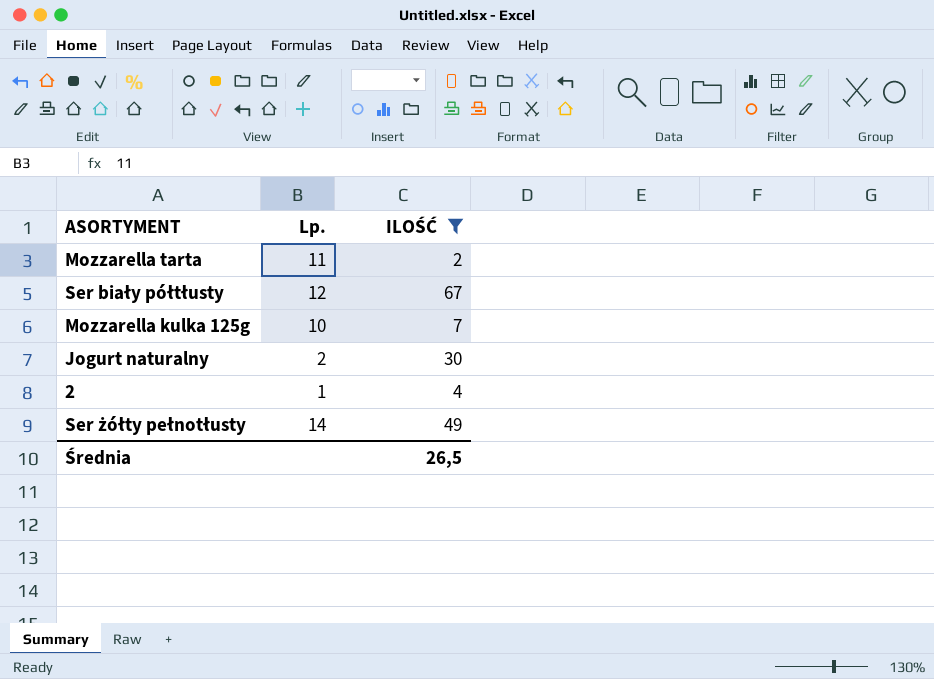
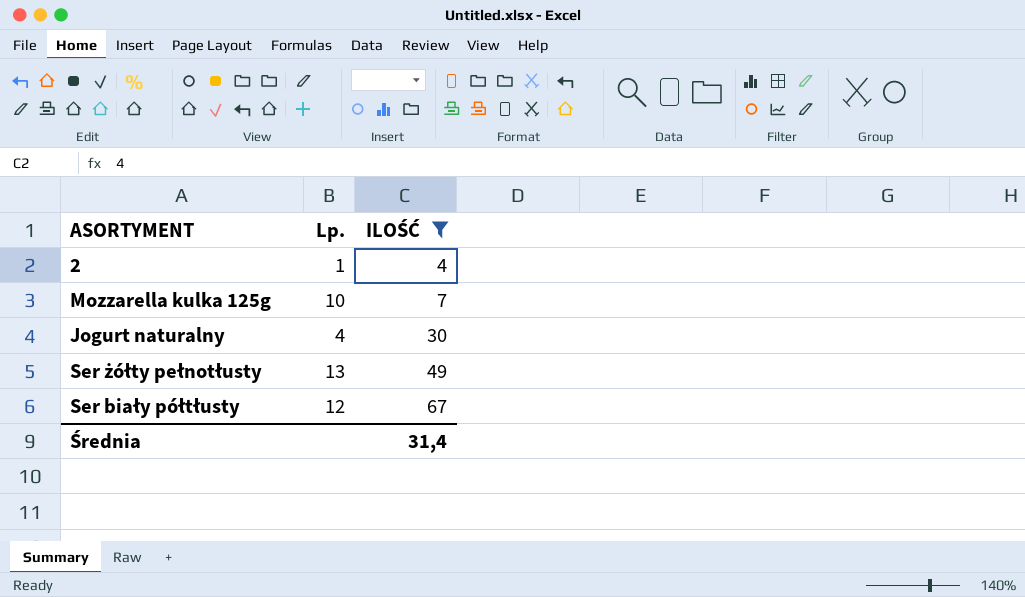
row order: none -> ILOŚĆ ascending
row Mozzarella tarta: 11 | 2 -> none
Jogurt naturalny | Lp.: 2 -> 4
Ser żółty pełnotłusty | Lp.: 14 -> 13
Średnia | ILOŚĆ: 26,5 -> 31,4

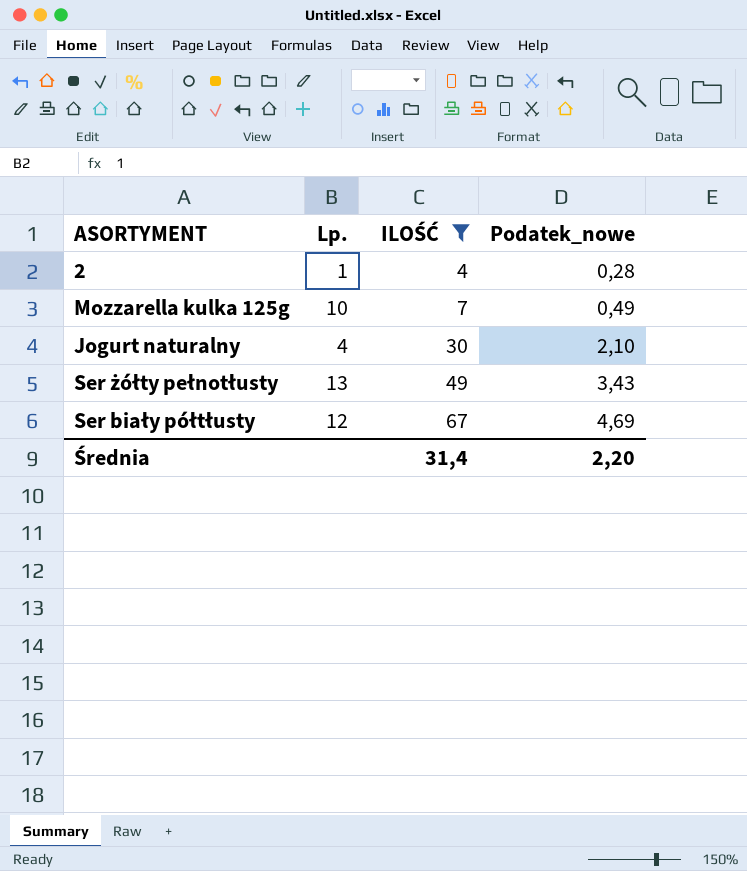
column Podatek_nowe | formula: none -> [ILOŚĆ] * 0,07

